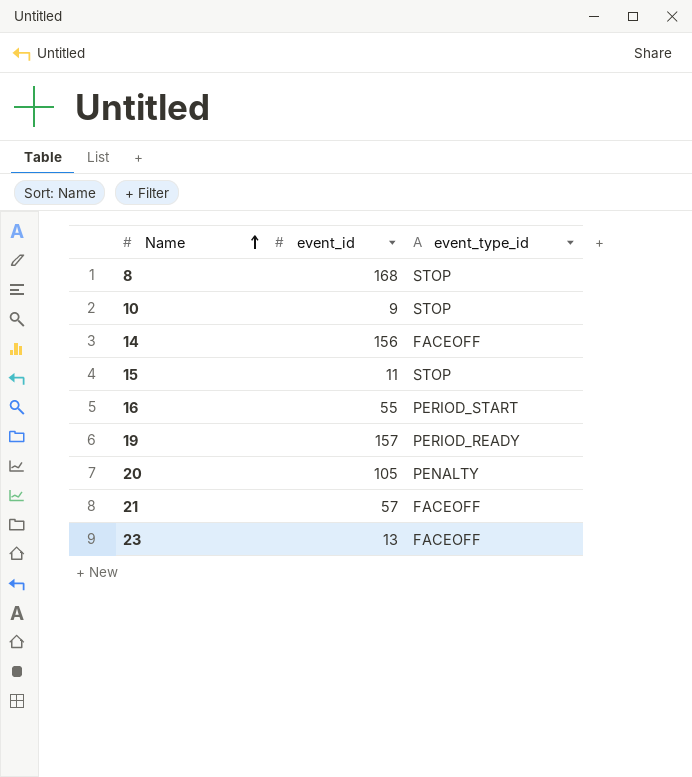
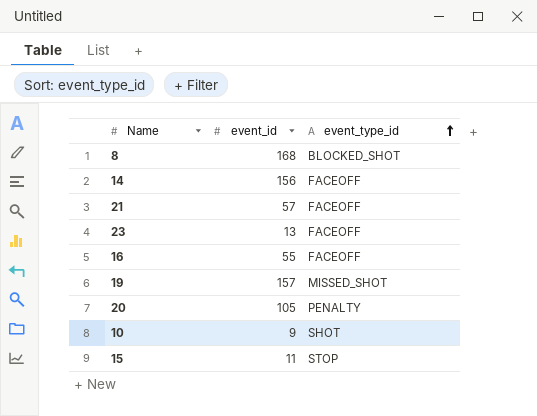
row order: Name ascending -> event_type_id ascending
8 | event_type_id: STOP -> BLOCKED_SHOT
16 | event_type_id: PERIOD_START -> FACEOFF
19 | event_type_id: PERIOD_READY -> MISSED_SHOT
10 | event_type_id: STOP -> SHOT

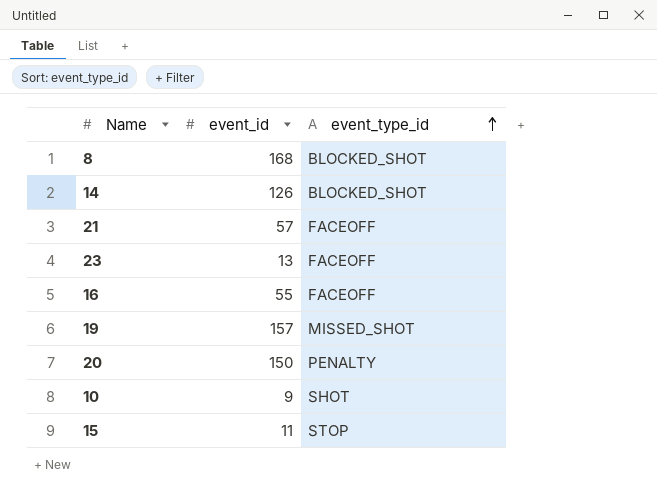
14 | event_id: 156 -> 126
14 | event_type_id: FACEOFF -> BLOCKED_SHOT
20 | event_id: 105 -> 150

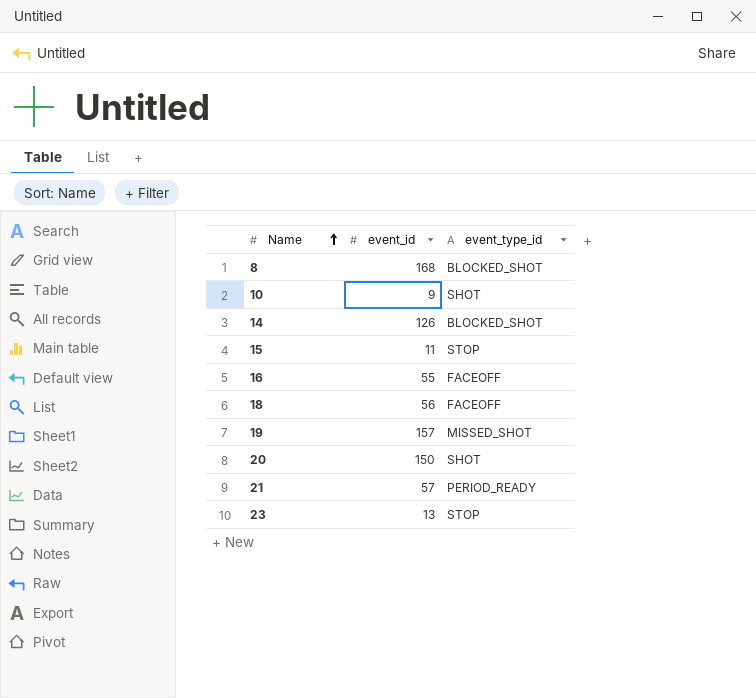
row order: event_type_id ascending -> Name ascending
row 18: none -> 56 | FACEOFF
20 | event_type_id: PENALTY -> SHOT
21 | event_type_id: FACEOFF -> PERIOD_READY
23 | event_type_id: FACEOFF -> STOP

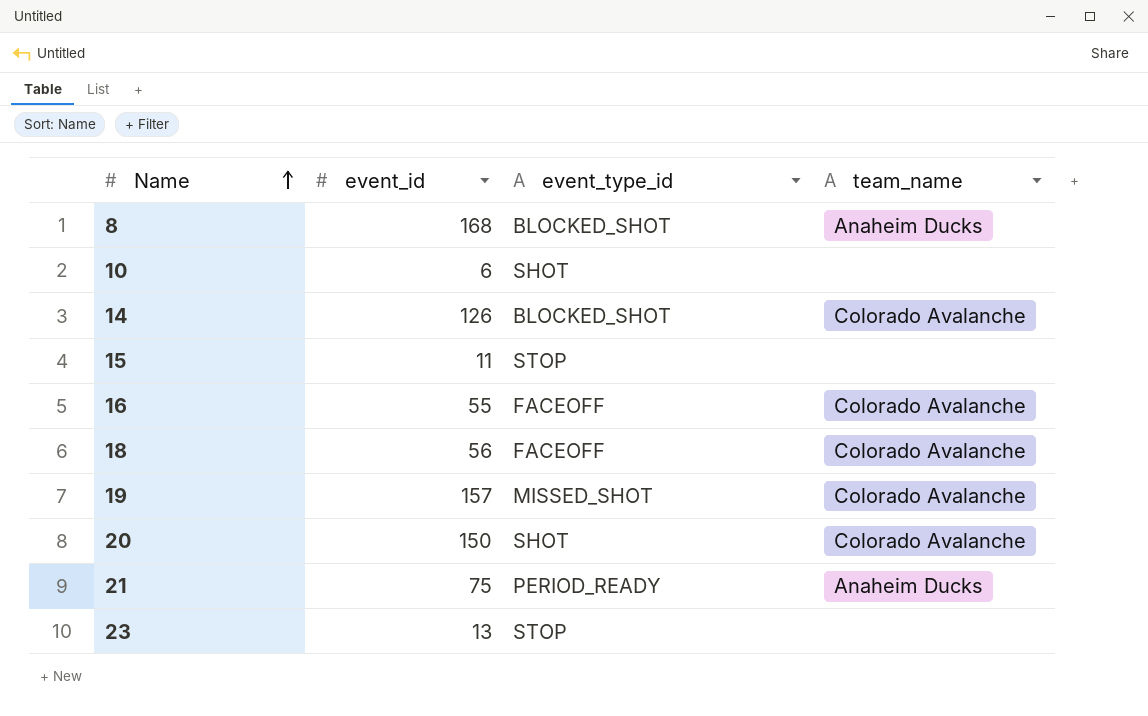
column team_name | position: none -> 4
10 | event_id: 9 -> 6
21 | event_id: 57 -> 75

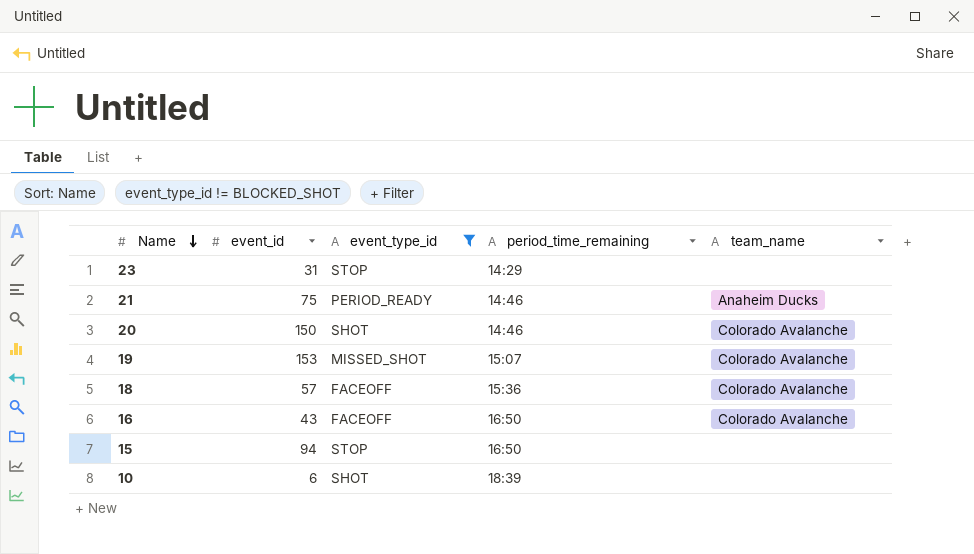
filter: none -> event_type_id != BLOCKED_SHOT
row order: Name ascending -> Name descending
column period_time_remaining | position: none -> 4
23 | event_id: 13 -> 31
19 | event_id: 157 -> 153
18 | event_id: 56 -> 57
16 | event_id: 55 -> 43
15 | event_id: 11 -> 94

